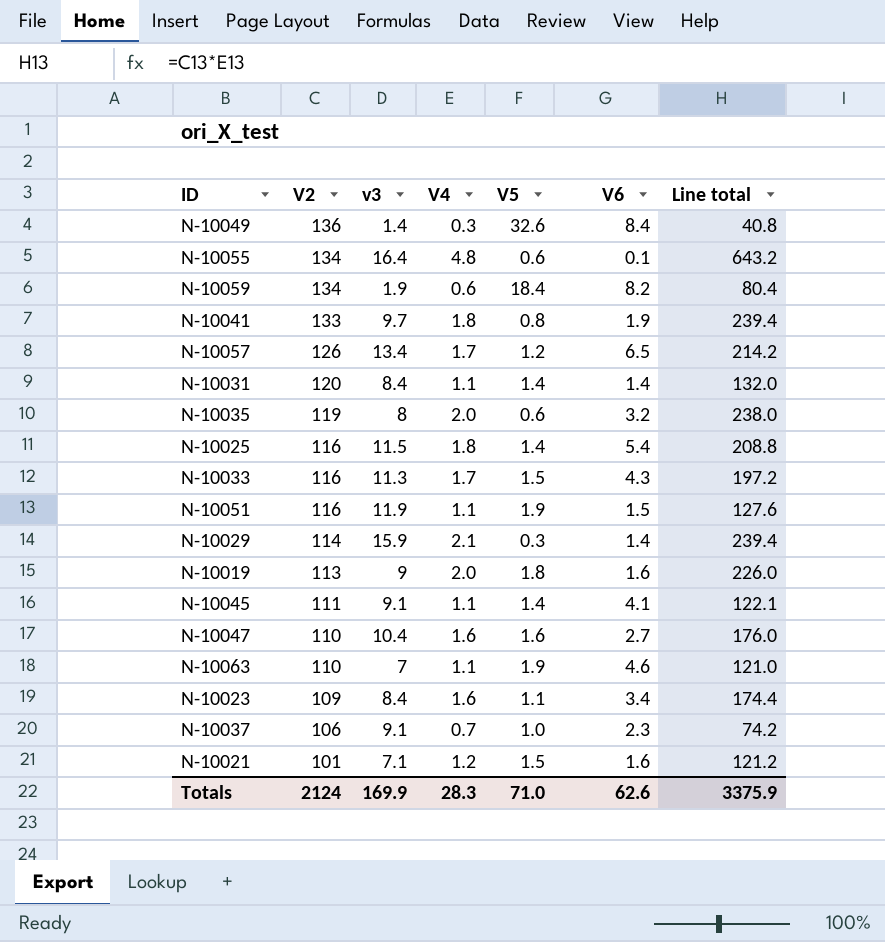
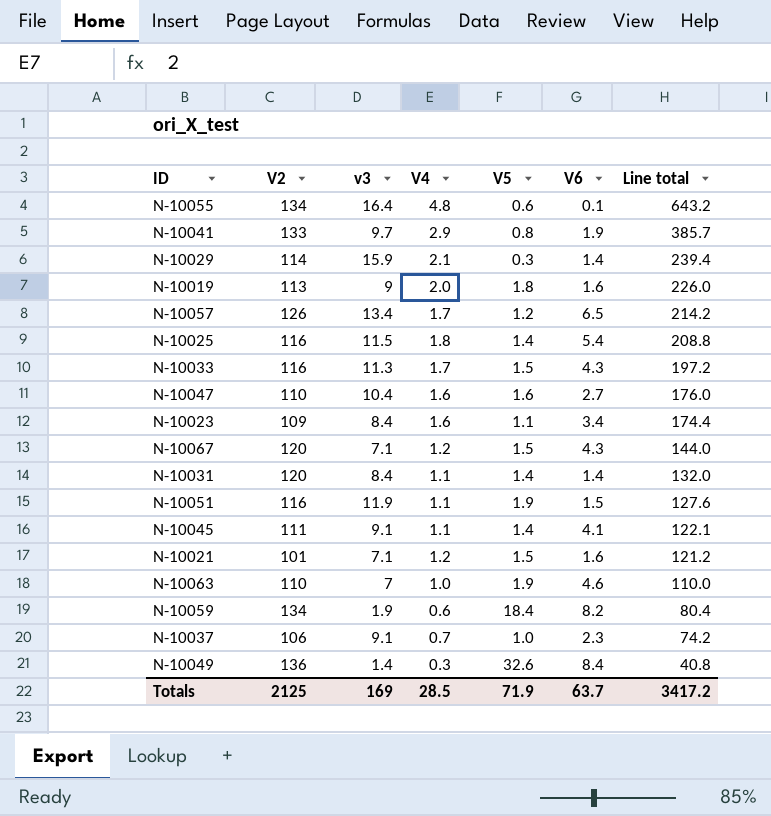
row order: V2 descending -> Line total descending
row N-10035: 119 | 8 | 2.0 | 0.6 | 3.2 | 238.0 -> none
N-10041 | V4: 1.8 -> 2.9
N-10041 | Line total: 239.4 -> 385.7
row N-10067: none -> 120 | 7.1 | 1.2 | 1.5 | 4.3 | 144.0
N-10063 | V4: 1.1 -> 1.0
N-10063 | Line total: 121.0 -> 110.0
Totals | V2: 2124 -> 2125
Totals | v3: 169.9 -> 169
Totals | V4: 28.3 -> 28.5
Totals | V5: 71.0 -> 71.9
Totals | V6: 62.6 -> 63.7
Totals | Line total: 3375.9 -> 3417.2

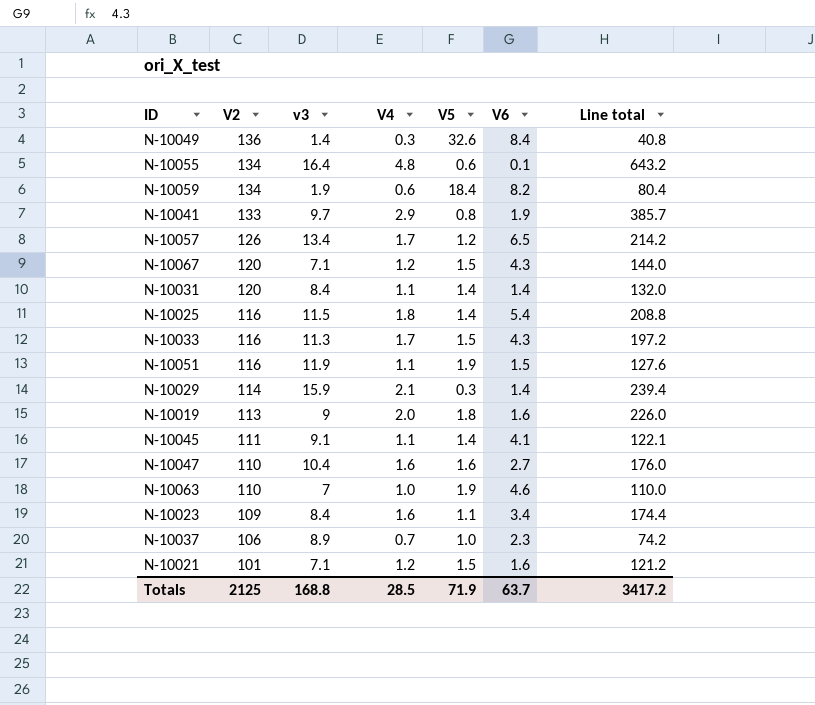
row order: Line total descending -> V2 descending
N-10037 | v3: 9.1 -> 8.9
Totals | v3: 169 -> 168.8

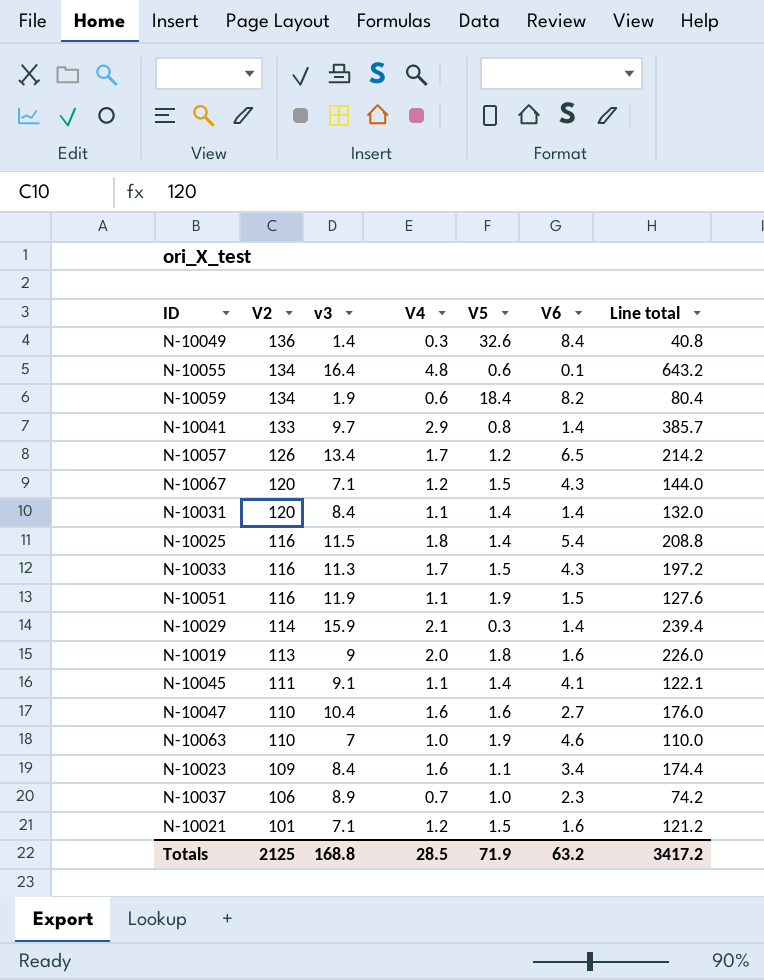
N-10041 | V6: 1.9 -> 1.4
Totals | V6: 63.7 -> 63.2

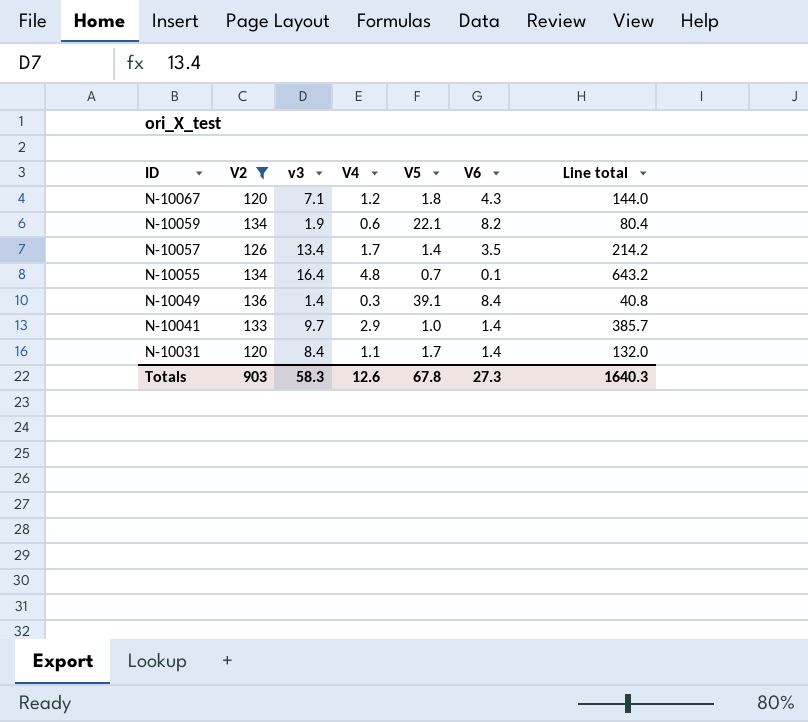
filter: none -> V2 >= 120
row order: V2 descending -> ID descending
N-10067 | V5: 1.5 -> 1.8
N-10059 | V5: 18.4 -> 22.1
N-10057 | V5: 1.2 -> 1.4
N-10057 | V6: 6.5 -> 3.5
N-10055 | V5: 0.6 -> 0.7
N-10049 | V5: 32.6 -> 39.1
N-10041 | V5: 0.8 -> 1.0
N-10031 | V5: 1.4 -> 1.7
Totals | V2: 2125 -> 903
Totals | v3: 168.8 -> 58.3
Totals | V4: 28.5 -> 12.6
Totals | V5: 71.9 -> 67.8
Totals | V6: 63.2 -> 27.3
Totals | Line total: 3417.2 -> 1640.3

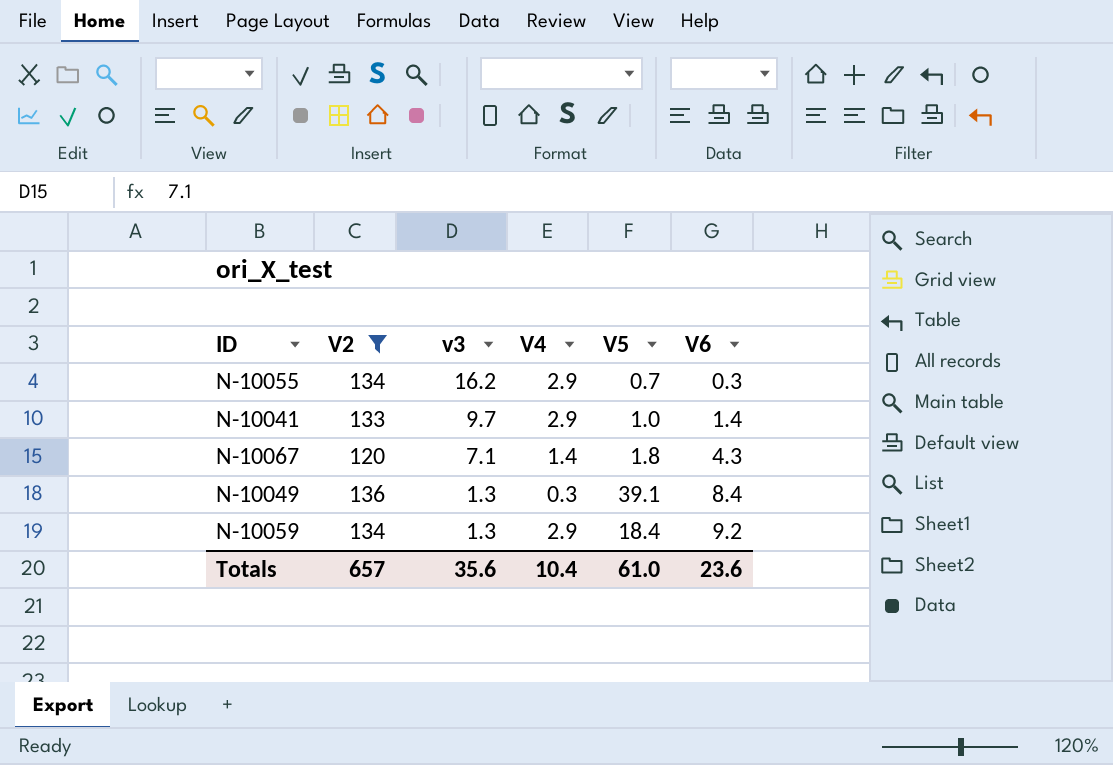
row order: ID descending -> v3 descending
column Line total | formula: [V2] * [V4] -> none
row N-10057: 126 | 13.4 | 1.7 | 1.4 | 3.5 | 214.2 -> none
row N-10031: 120 | 8.4 | 1.1 | 1.7 | 1.4 | 132.0 -> none
N-10055 | v3: 16.4 -> 16.2
N-10055 | V4: 4.8 -> 2.9
N-10055 | V6: 0.1 -> 0.3
N-10067 | V4: 1.2 -> 1.4
N-10049 | v3: 1.4 -> 1.3
N-10059 | v3: 1.9 -> 1.3
N-10059 | V4: 0.6 -> 2.9
N-10059 | V5: 22.1 -> 18.4
N-10059 | V6: 8.2 -> 9.2
Totals | V2: 903 -> 657
Totals | v3: 58.3 -> 35.6
Totals | V4: 12.6 -> 10.4
Totals | V5: 67.8 -> 61.0
Totals | V6: 27.3 -> 23.6

